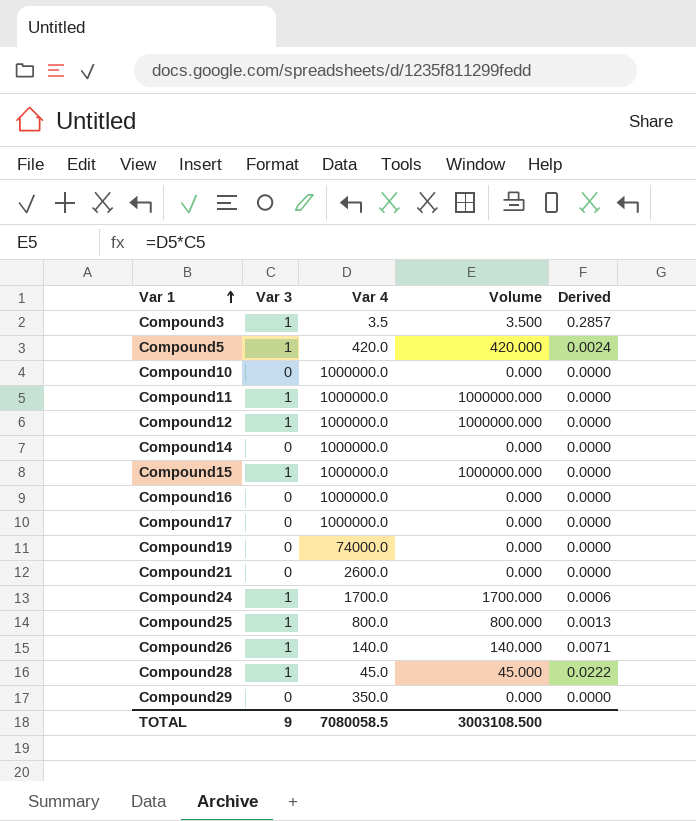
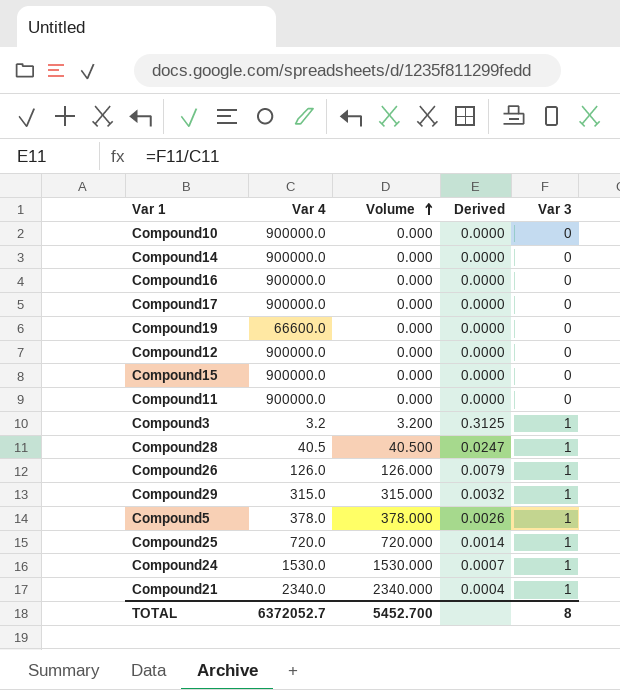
row order: Var 1 ascending -> Volume ascending
column Var 3 | position: 2 -> 5
Compound10 | Var 4: 1000000.0 -> 900000.0
Compound14 | Var 4: 1000000.0 -> 900000.0
Compound16 | Var 4: 1000000.0 -> 900000.0
Compound17 | Var 4: 1000000.0 -> 900000.0
Compound19 | Var 4: 74000.0 -> 66600.0
Compound12 | Var 4: 1000000.0 -> 900000.0
Compound12 | Volume: 1000000.000 -> 0.000
Compound12 | Var 3: 1 -> 0
Compound15 | Var 4: 1000000.0 -> 900000.0
Compound15 | Volume: 1000000.000 -> 0.000
Compound15 | Var 3: 1 -> 0
Compound11 | Var 4: 1000000.0 -> 900000.0
Compound11 | Volume: 1000000.000 -> 0.000
Compound11 | Var 3: 1 -> 0
Compound3 | Var 4: 3.5 -> 3.2
Compound3 | Volume: 3.500 -> 3.200
Compound3 | Derived: 0.2857 -> 0.3125
Compound28 | Var 4: 45.0 -> 40.5
Compound28 | Volume: 45.000 -> 40.500
Compound28 | Derived: 0.0222 -> 0.0247
Compound26 | Var 4: 140.0 -> 126.0
Compound26 | Volume: 140.000 -> 126.000
Compound26 | Derived: 0.0071 -> 0.0079
Compound29 | Var 4: 350.0 -> 315.0
Compound29 | Volume: 0.000 -> 315.000
Compound29 | Derived: 0.0000 -> 0.0032
Compound29 | Var 3: 0 -> 1
Compound5 | Var 4: 420.0 -> 378.0
Compound5 | Volume: 420.000 -> 378.000
Compound5 | Derived: 0.0024 -> 0.0026
Compound25 | Var 4: 800.0 -> 720.0
Compound25 | Volume: 800.000 -> 720.000
Compound25 | Derived: 0.0013 -> 0.0014
Compound24 | Var 4: 1700.0 -> 1530.0
Compound24 | Volume: 1700.000 -> 1530.000
Compound24 | Derived: 0.0006 -> 0.0007
Compound21 | Var 4: 2600.0 -> 2340.0
Compound21 | Volume: 0.000 -> 2340.000
Compound21 | Derived: 0.0000 -> 0.0004
Compound21 | Var 3: 0 -> 1
TOTAL | Var 4: 7080058.5 -> 6372052.7
TOTAL | Volume: 3003108.500 -> 5452.700
TOTAL | Var 3: 9 -> 8

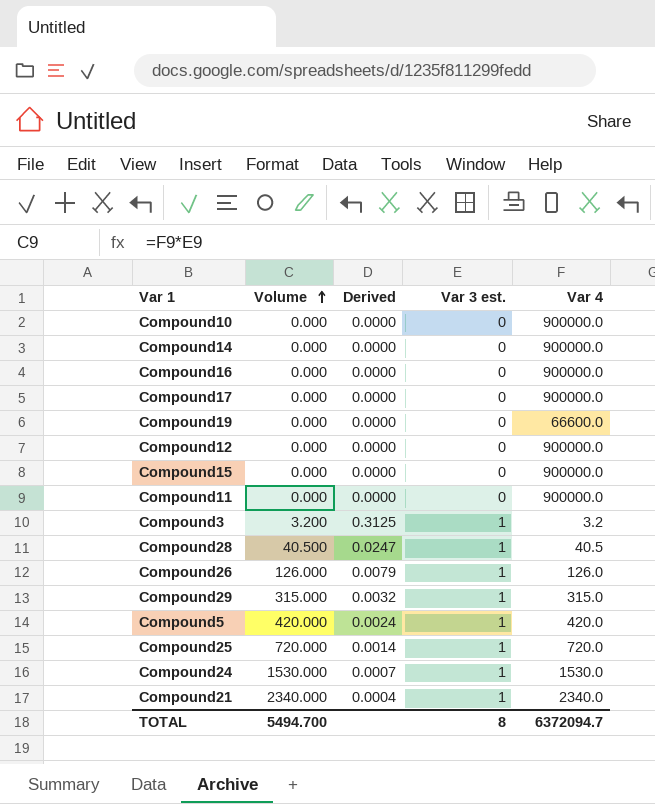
column name: Var 3 -> Var 3 est.
column Var 4 | position: 2 -> 5
Compound5 | Volume: 378.000 -> 420.000
Compound5 | Derived: 0.0026 -> 0.0024
Compound5 | Var 4: 378.0 -> 420.0
TOTAL | Volume: 5452.700 -> 5494.700
TOTAL | Var 4: 6372052.7 -> 6372094.7

